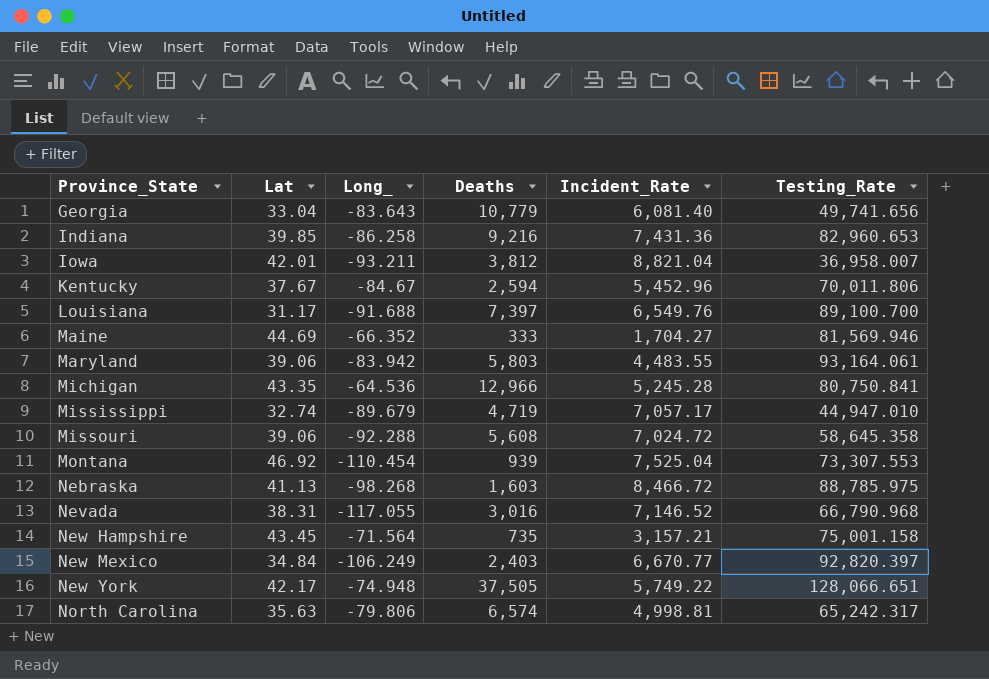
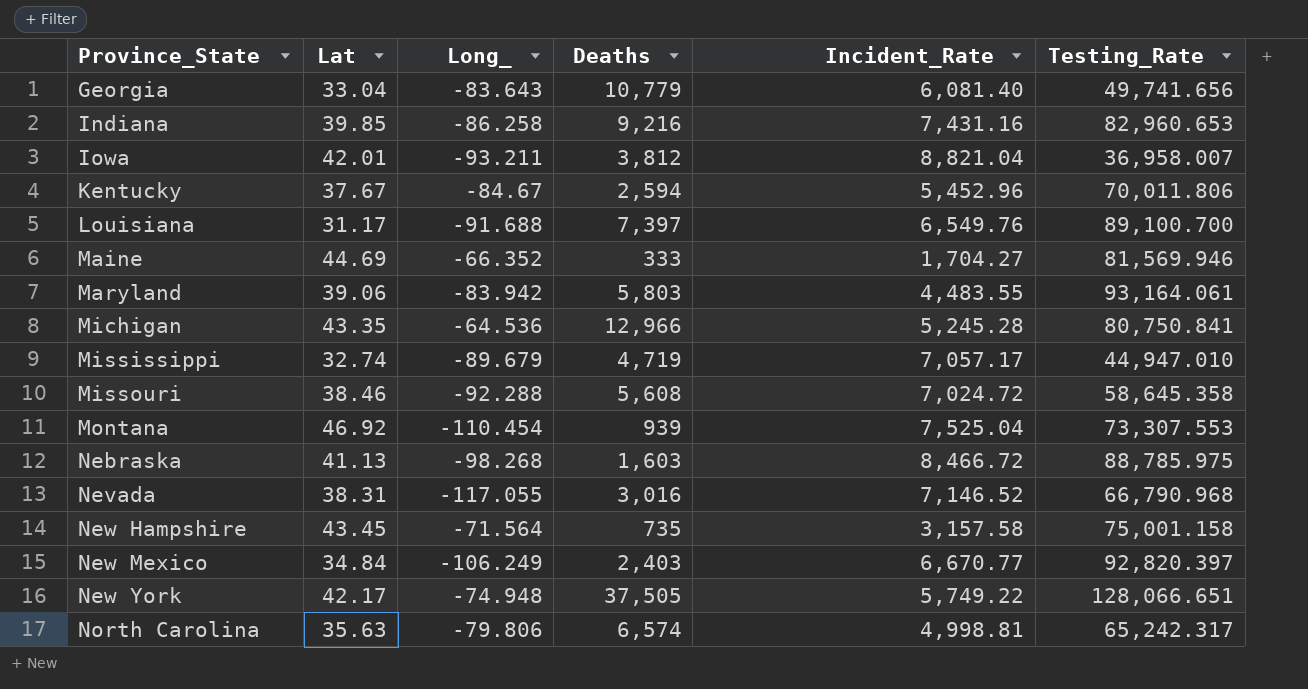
Indiana | Incident_Rate: 7,431.36 -> 7,431.16
Missouri | Lat: 39.06 -> 38.46
New Hampshire | Incident_Rate: 3,157.21 -> 3,157.58

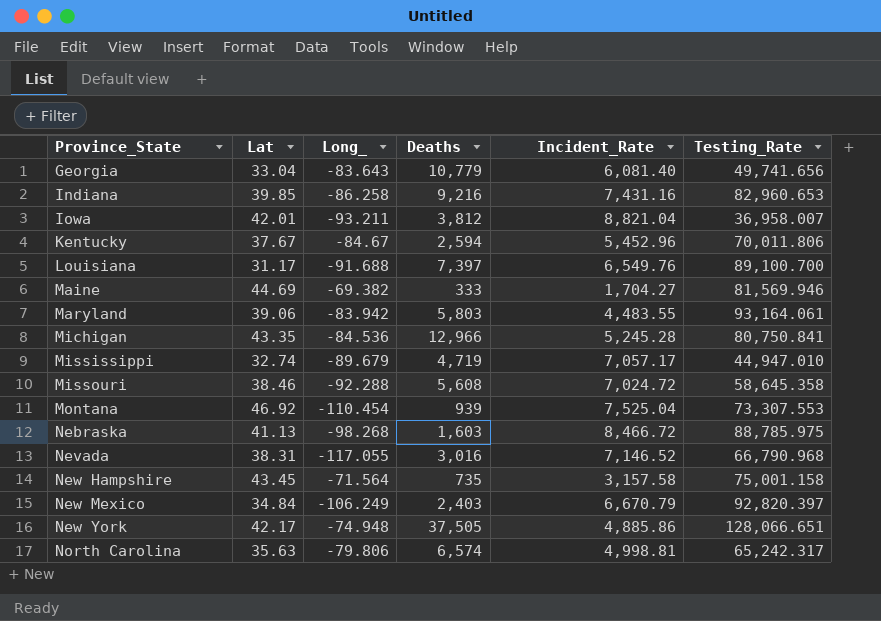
Maine | Long_: -66.352 -> -69.382
Michigan | Long_: -64.536 -> -84.536
New Mexico | Incident_Rate: 6,670.77 -> 6,670.79
New York | Incident_Rate: 5,749.22 -> 4,885.86

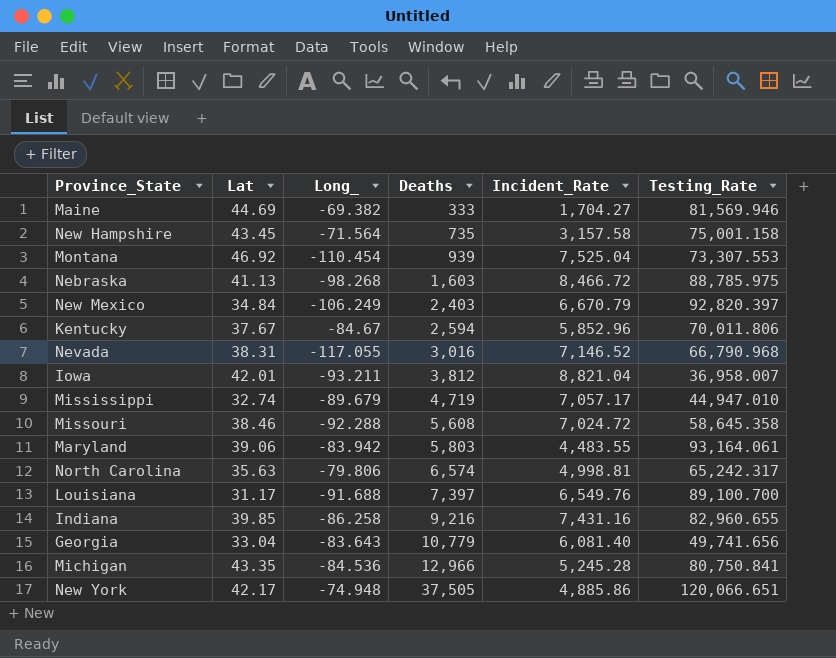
row order: Province_State ascending -> Deaths ascending
Kentucky | Incident_Rate: 5,452.96 -> 5,852.96
Indiana | Testing_Rate: 82,960.653 -> 82,960.655
New York | Testing_Rate: 128,066.651 -> 120,066.651

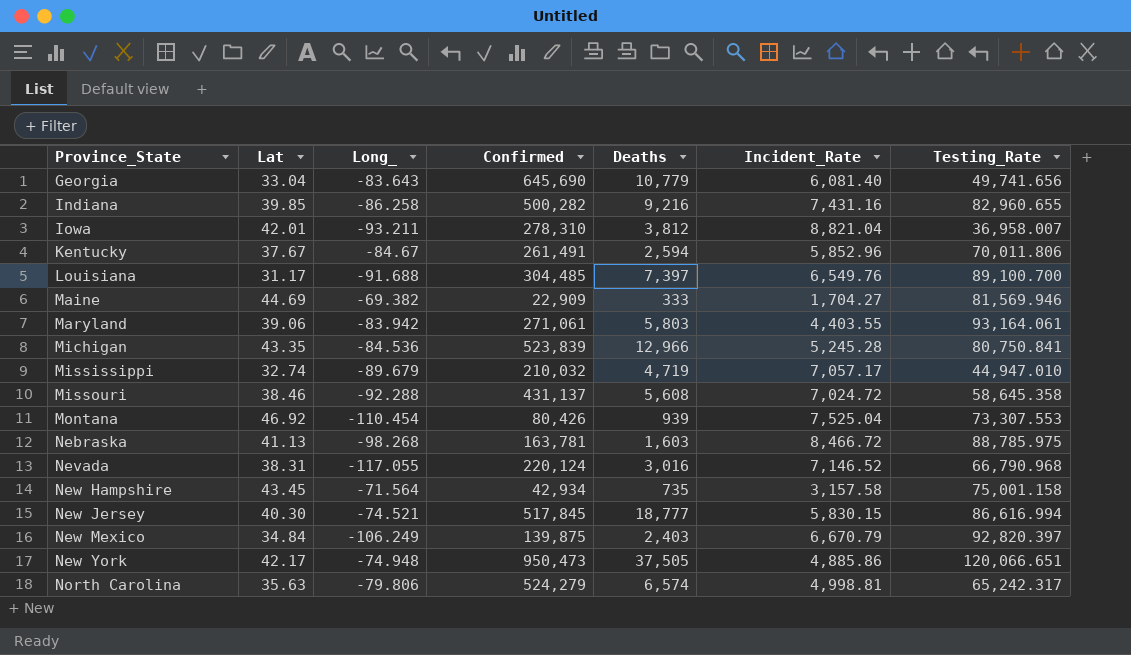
row order: Deaths ascending -> Province_State ascending
column Confirmed | position: none -> 4
Maryland | Incident_Rate: 4,483.55 -> 4,403.55
row New Jersey: none -> 40.30 | -74.521 | 517,845 | 18,777 | 5,830.15 | 86,616.994

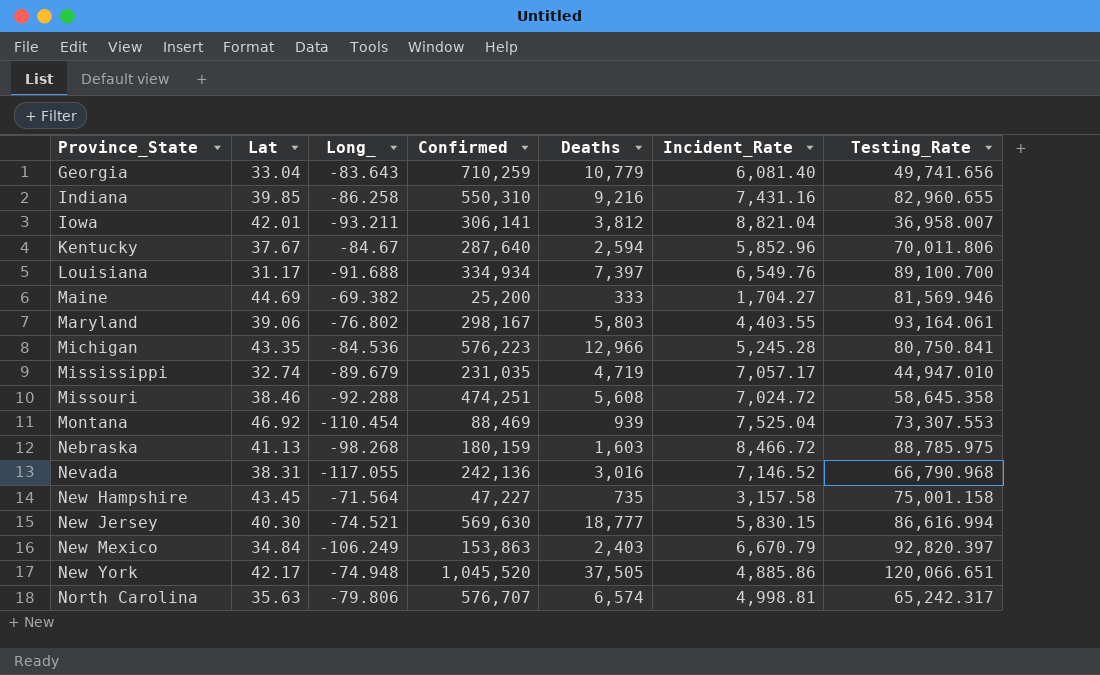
Georgia | Confirmed: 645,690 -> 710,259
Indiana | Confirmed: 500,282 -> 550,310
Iowa | Confirmed: 278,310 -> 306,141
Kentucky | Confirmed: 261,491 -> 287,640
Louisiana | Confirmed: 304,485 -> 334,934
Maine | Confirmed: 22,909 -> 25,200
Maryland | Long_: -83.942 -> -76.802
Maryland | Confirmed: 271,061 -> 298,167
Michigan | Confirmed: 523,839 -> 576,223
Mississippi | Confirmed: 210,032 -> 231,035
Missouri | Confirmed: 431,137 -> 474,251
Montana | Confirmed: 80,426 -> 88,469
Nebraska | Confirmed: 163,781 -> 180,159
Nevada | Confirmed: 220,124 -> 242,136
New Hampshire | Confirmed: 42,934 -> 47,227
New Jersey | Confirmed: 517,845 -> 569,630
New Mexico | Confirmed: 139,875 -> 153,863
New York | Confirmed: 950,473 -> 1,045,520
North Carolina | Confirmed: 524,279 -> 576,707

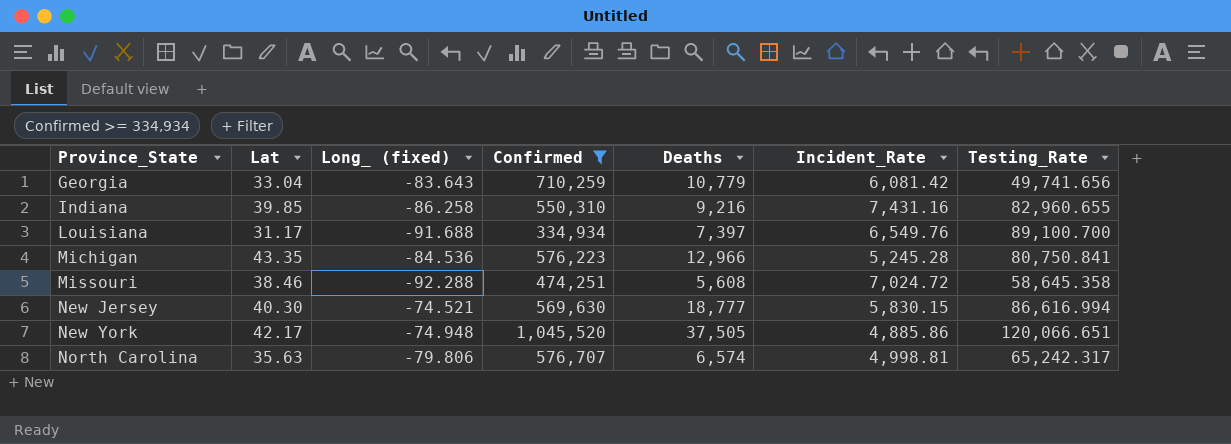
filter: none -> Confirmed >= 334,934
column name: Long_ -> Long_ (fixed)
Georgia | Incident_Rate: 6,081.40 -> 6,081.42

